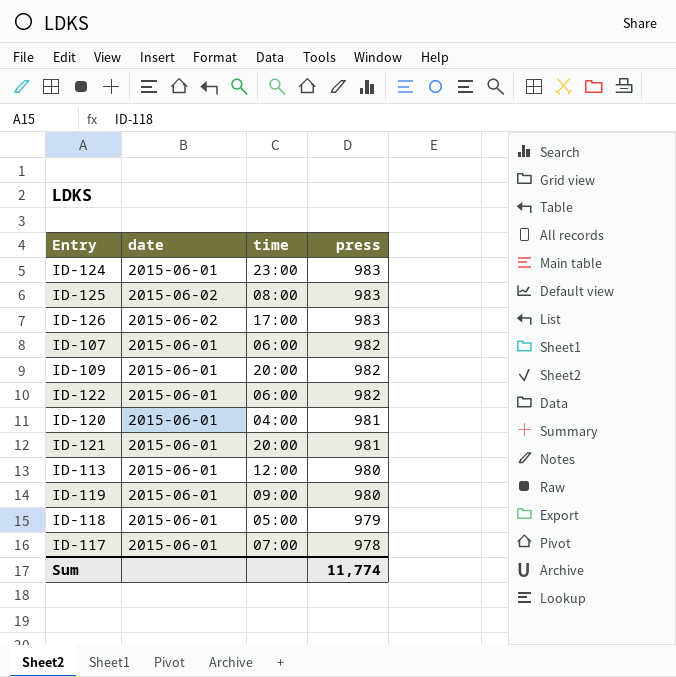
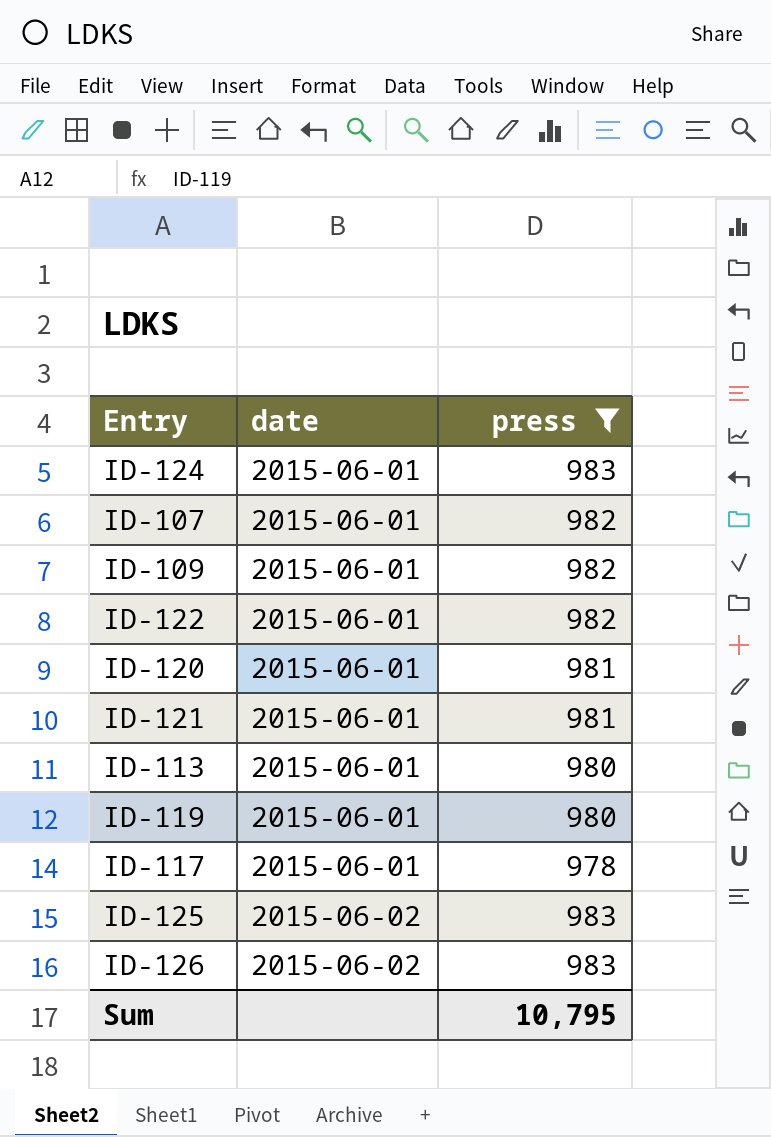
filter: none -> press != 979
row order: press descending -> date ascending
column time | position: 3 -> none
Sum | press: 11,774 -> 10,795

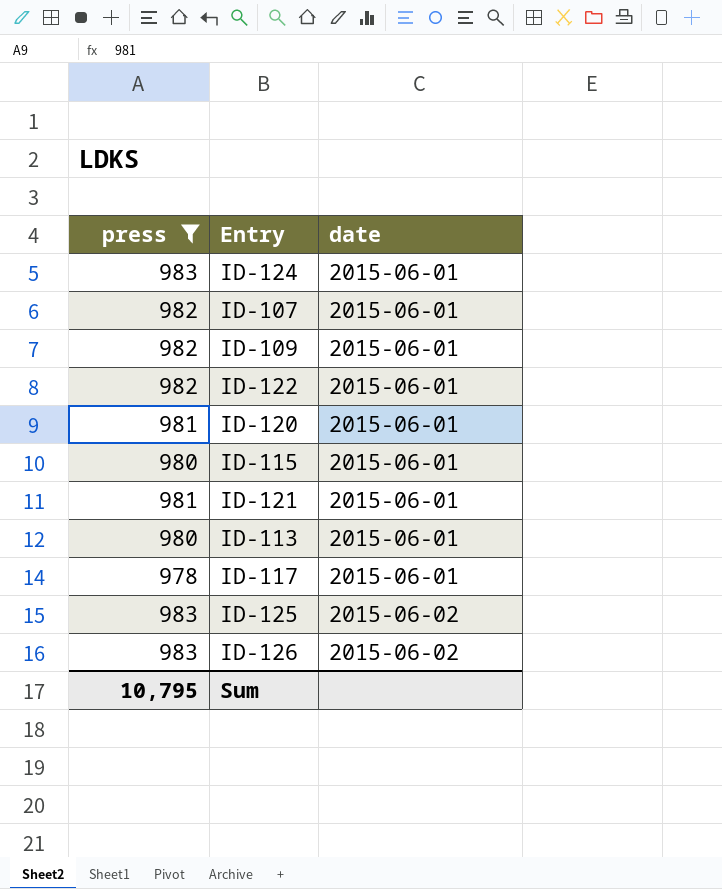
column press | position: 3 -> 1
row ID-119: 2015-06-01 | 980 -> none
row ID-115: none -> 980 | 2015-06-01

